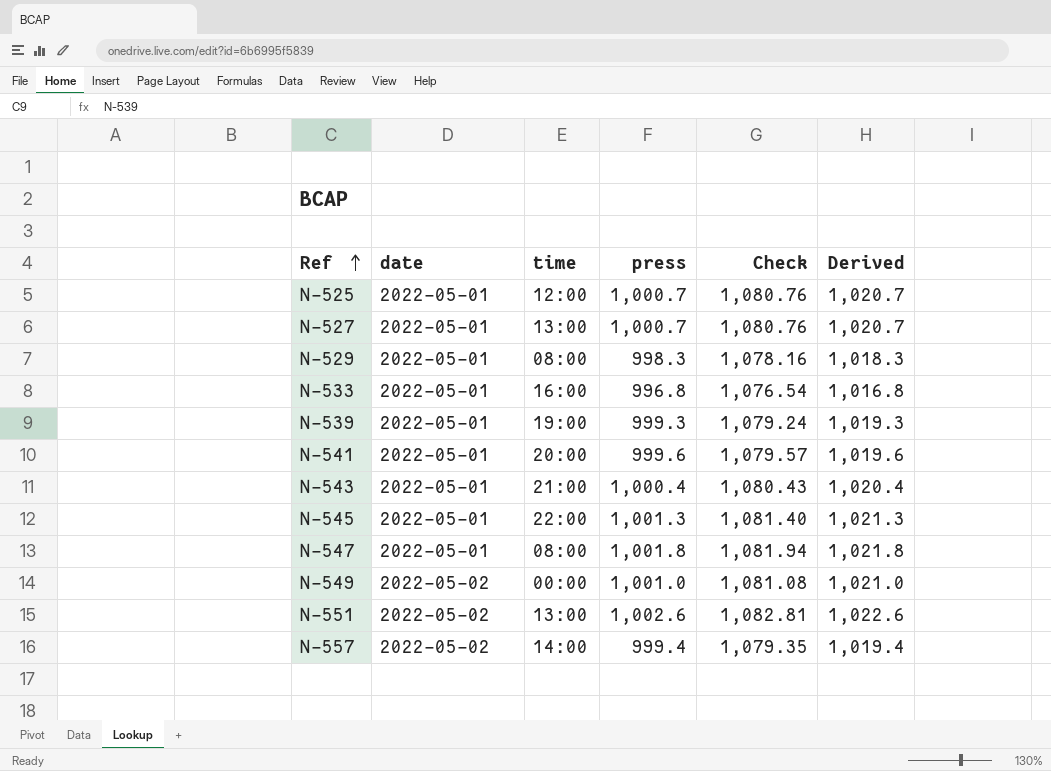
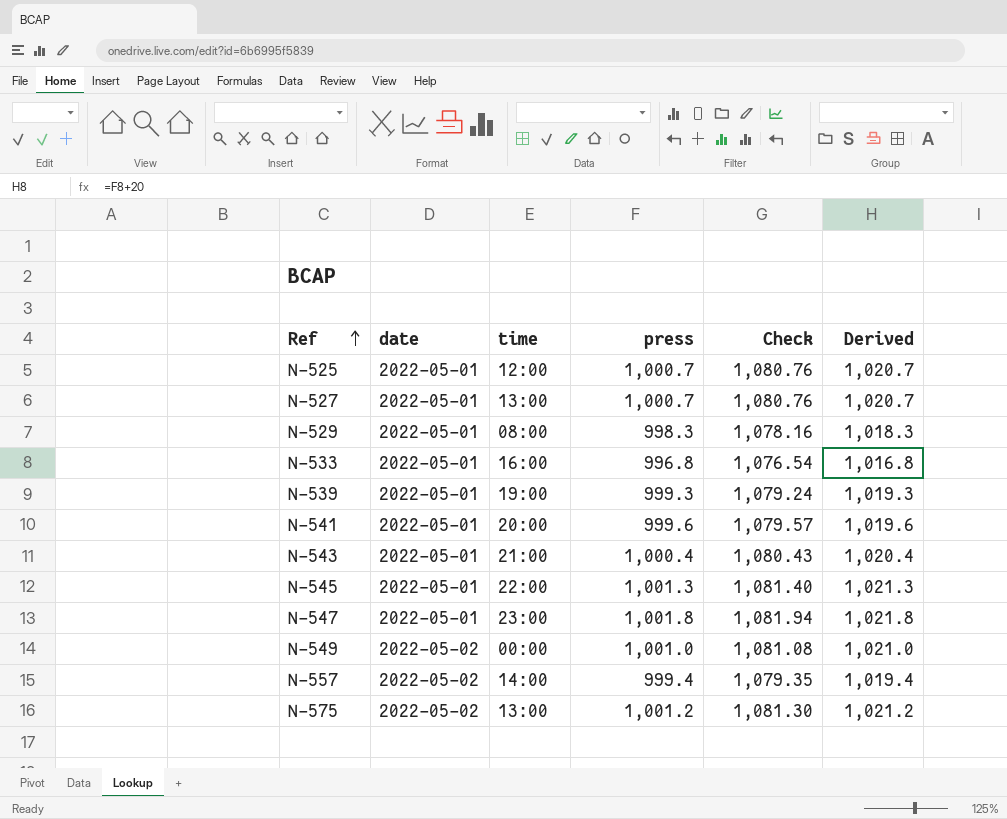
row N-551: 2022-05-02 | 13:00 | 1,002.6 | 1,082.81 | 1,022.6 -> none
N-547 | time: 08:00 -> 23:00
row N-575: none -> 2022-05-02 | 13:00 | 1,001.2 | 1,081.30 | 1,021.2

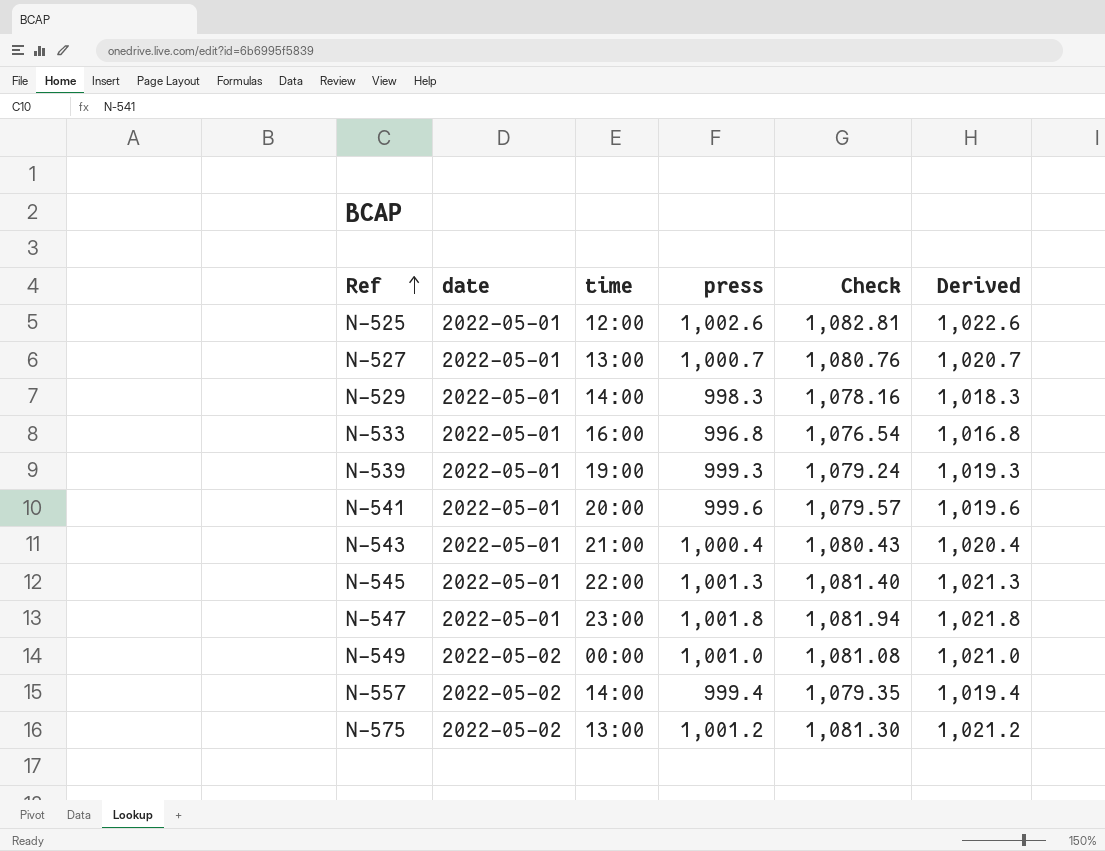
N-525 | press: 1,000.7 -> 1,002.6
N-525 | Check: 1,080.76 -> 1,082.81
N-525 | Derived: 1,020.7 -> 1,022.6
N-529 | time: 08:00 -> 14:00

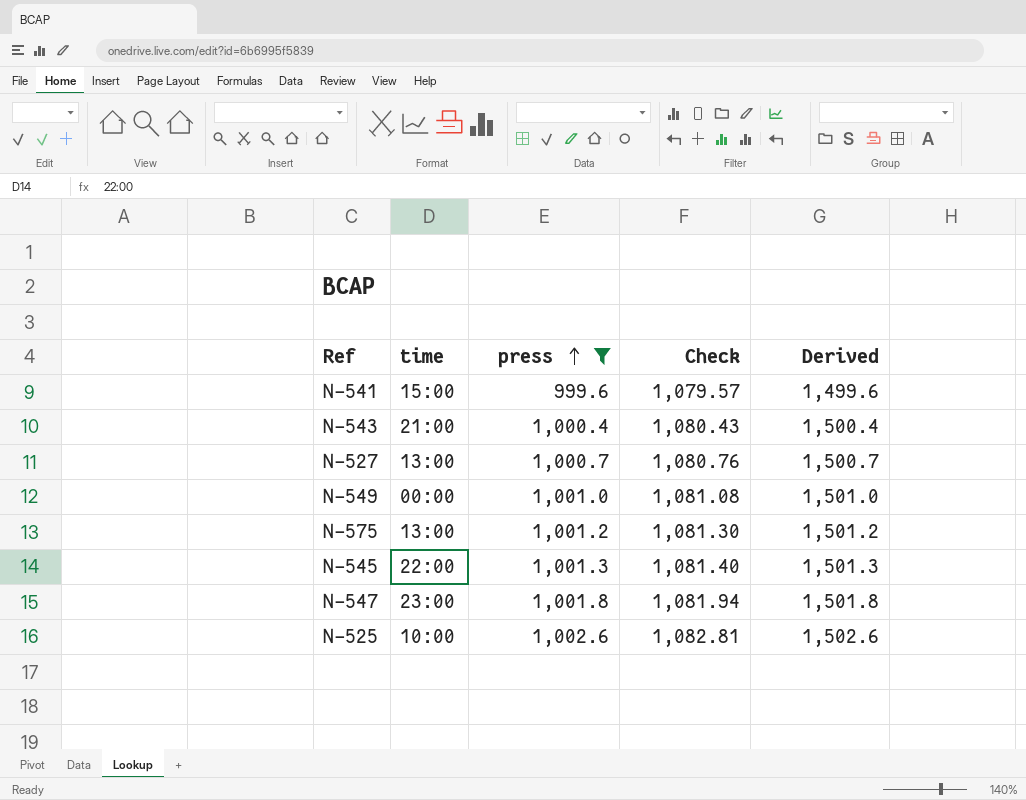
filter: none -> press >= 999.6
row order: Ref ascending -> press ascending
column date | position: 2 -> none
column Derived | formula: [press] + 20 -> [press] + 500
N-541 | time: 20:00 -> 15:00
N-525 | time: 12:00 -> 10:00

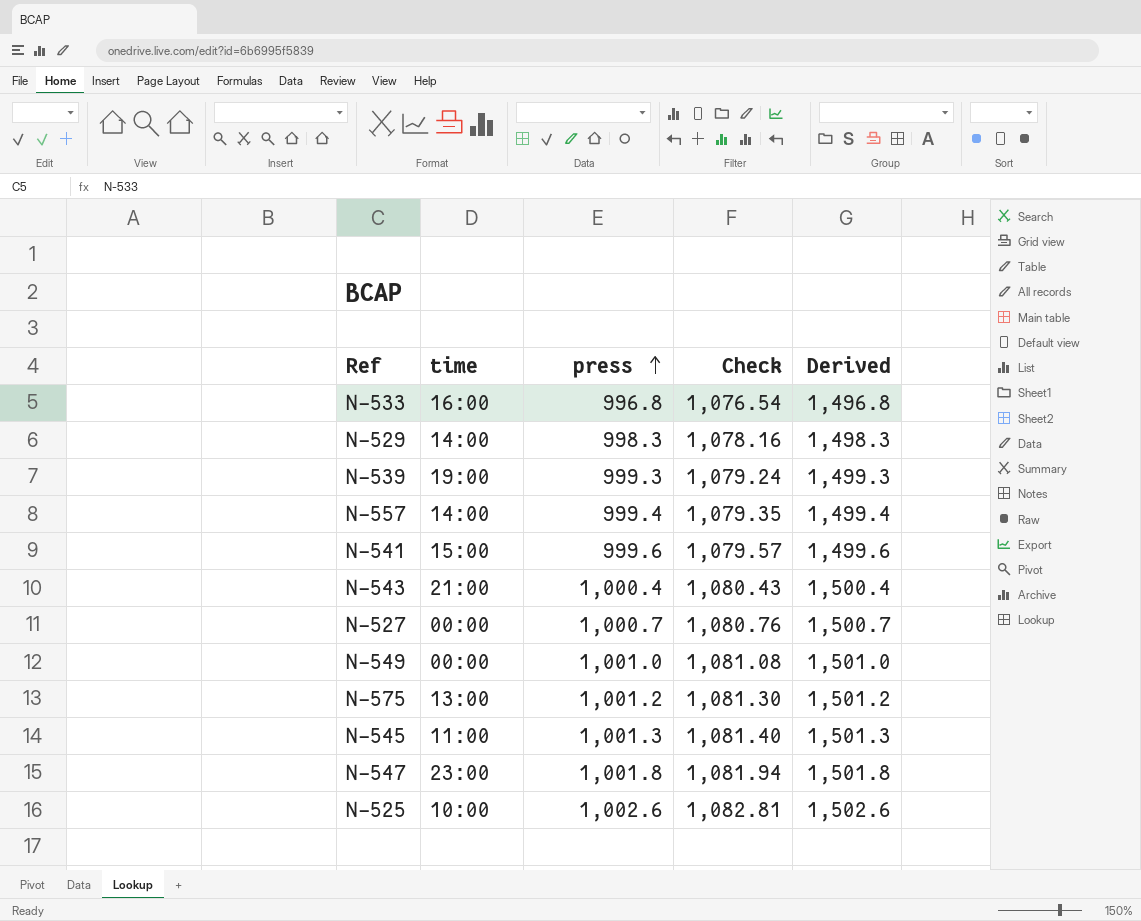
filter: press >= 999.6 -> none
N-527 | time: 13:00 -> 00:00
N-545 | time: 22:00 -> 11:00

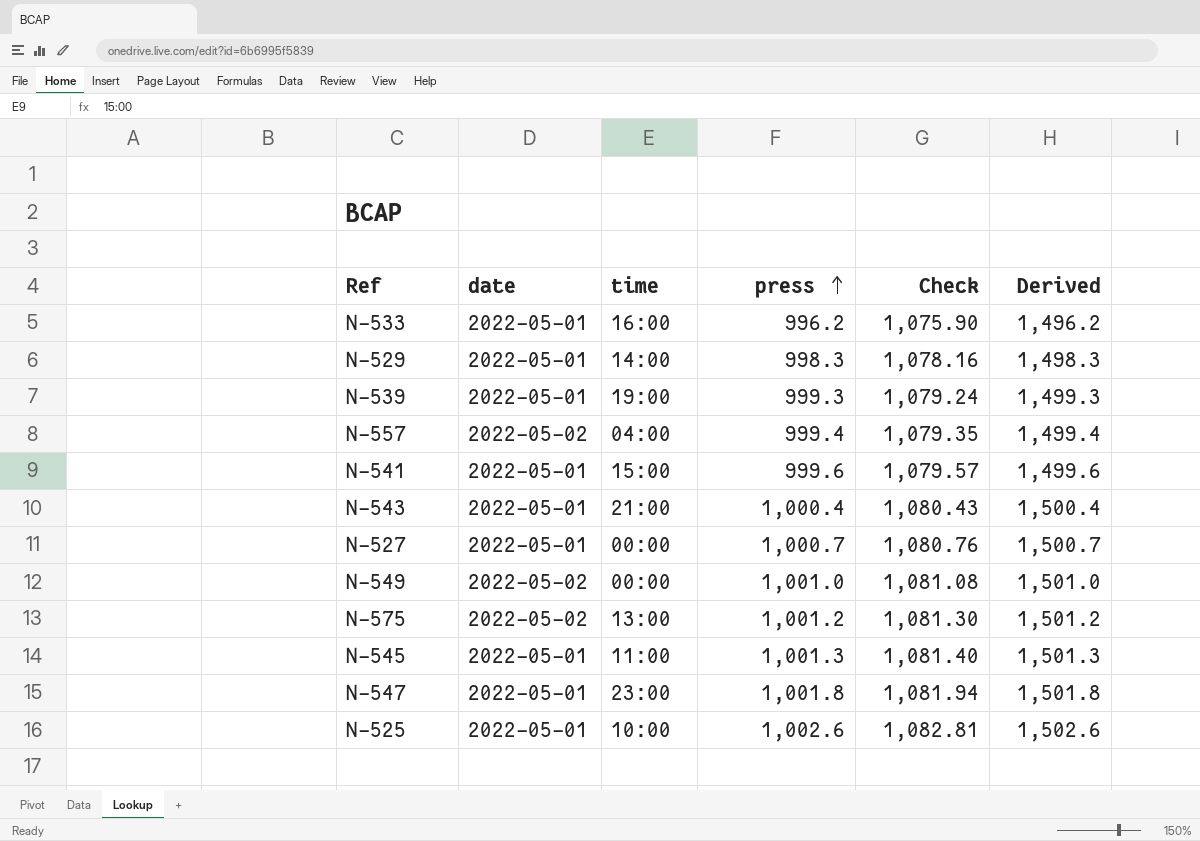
column date | position: none -> 2
N-533 | press: 996.8 -> 996.2
N-533 | Check: 1,076.54 -> 1,075.90
N-533 | Derived: 1,496.8 -> 1,496.2
N-557 | time: 14:00 -> 04:00

